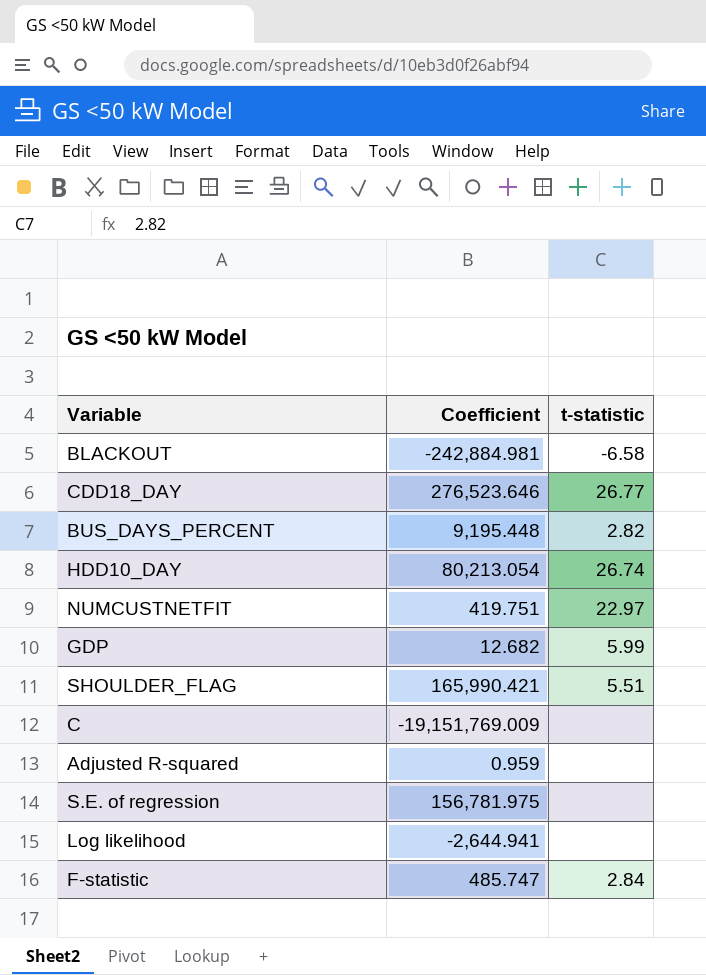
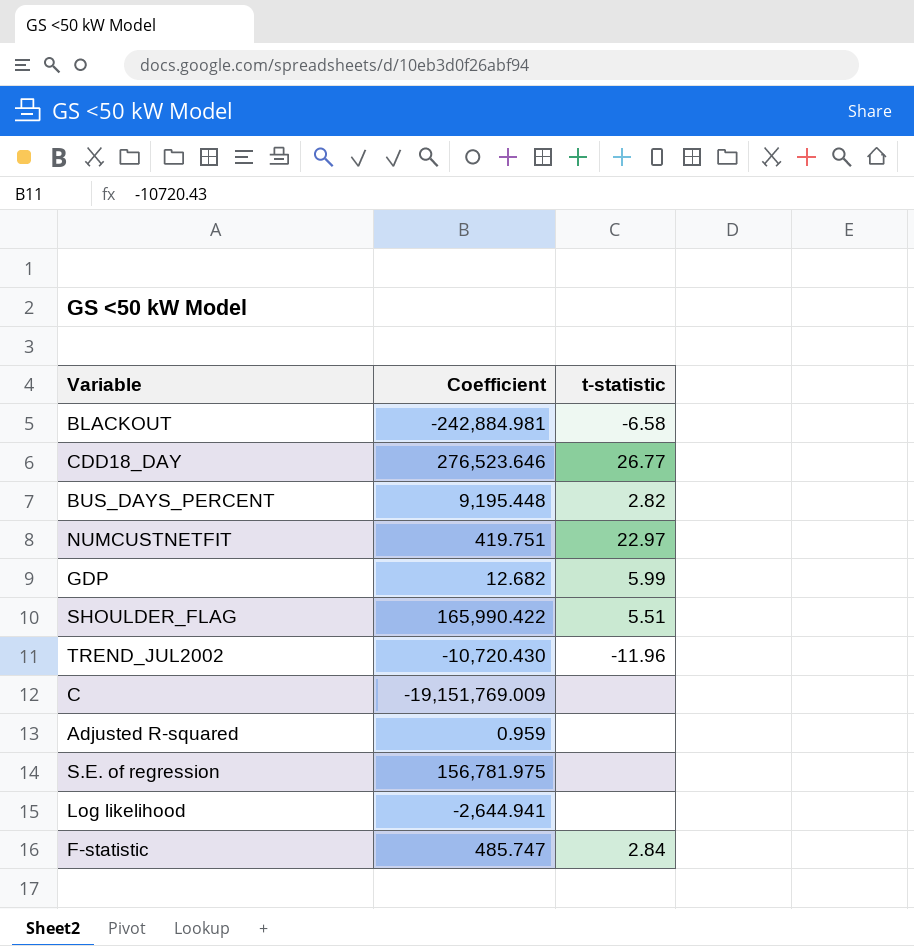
row HDD10_DAY: 80,213.054 | 26.74 -> none
SHOULDER_FLAG | Coefficient: 165,990.421 -> 165,990.422
row TREND_JUL2002: none -> -10,720.430 | -11.96

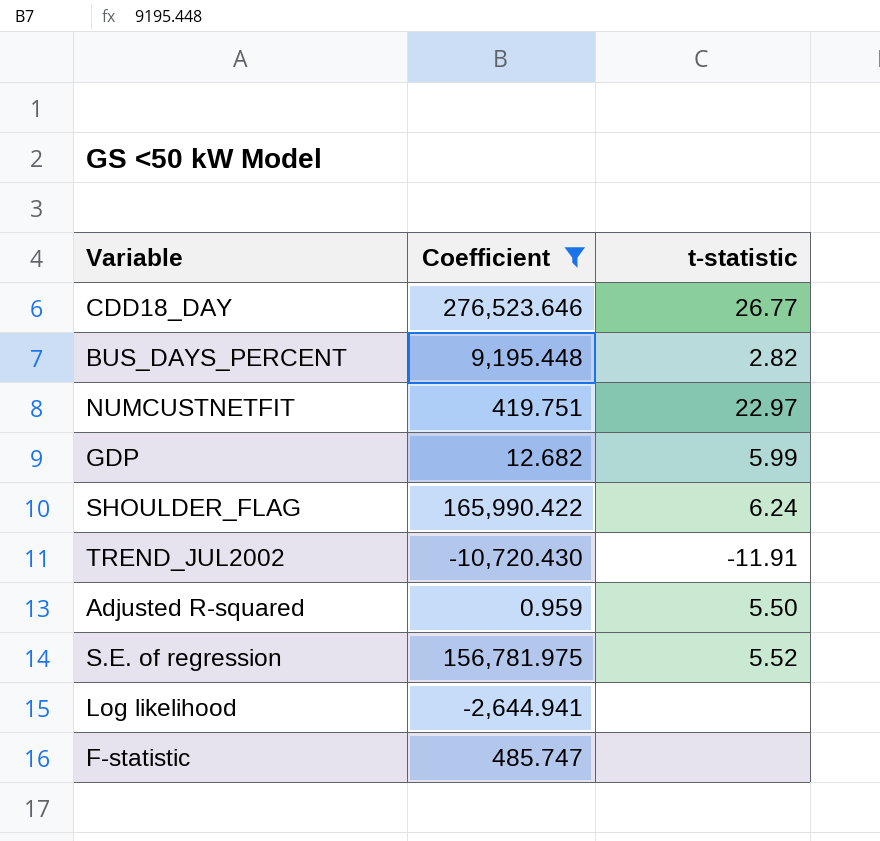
filter: none -> Coefficient >= -10,720.430
SHOULDER_FLAG | t-statistic: 5.51 -> 6.24
TREND_JUL2002 | t-statistic: -11.96 -> -11.91
Adjusted R-squared | t-statistic: none -> 5.50
S.E. of regression | t-statistic: none -> 5.52
F-statistic | t-statistic: 2.84 -> none

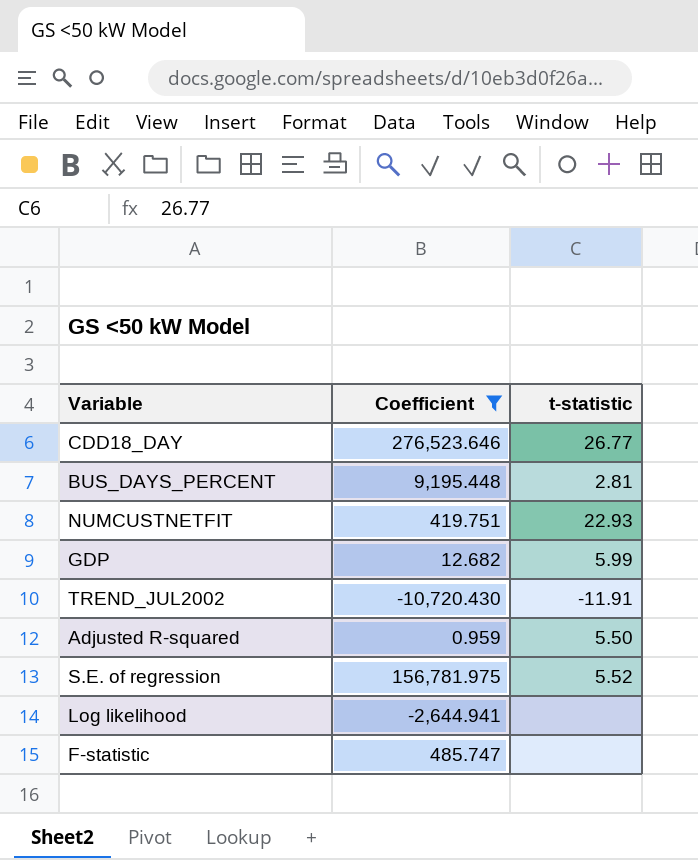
row SHOULDER_FLAG: 165,990.422 | 6.24 -> none
BUS_DAYS_PERCENT | t-statistic: 2.82 -> 2.81
NUMCUSTNETFIT | t-statistic: 22.97 -> 22.93

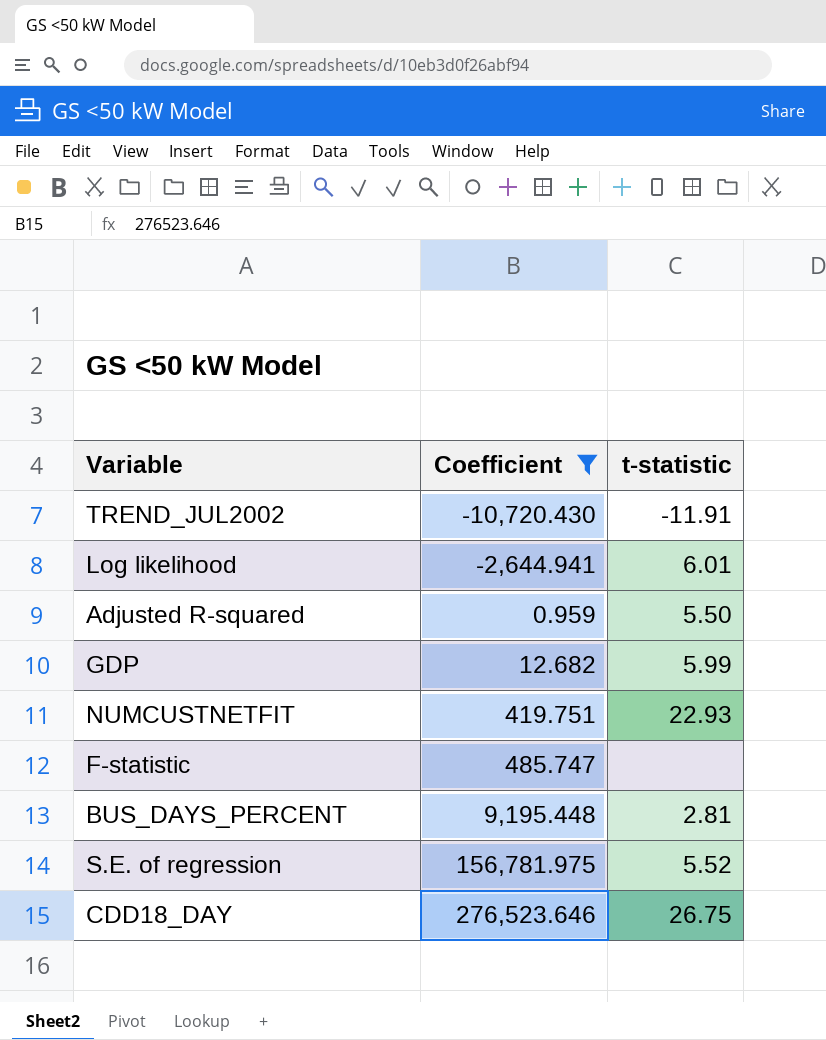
row order: none -> Coefficient ascending
Log likelihood | t-statistic: none -> 6.01
CDD18_DAY | t-statistic: 26.77 -> 26.75

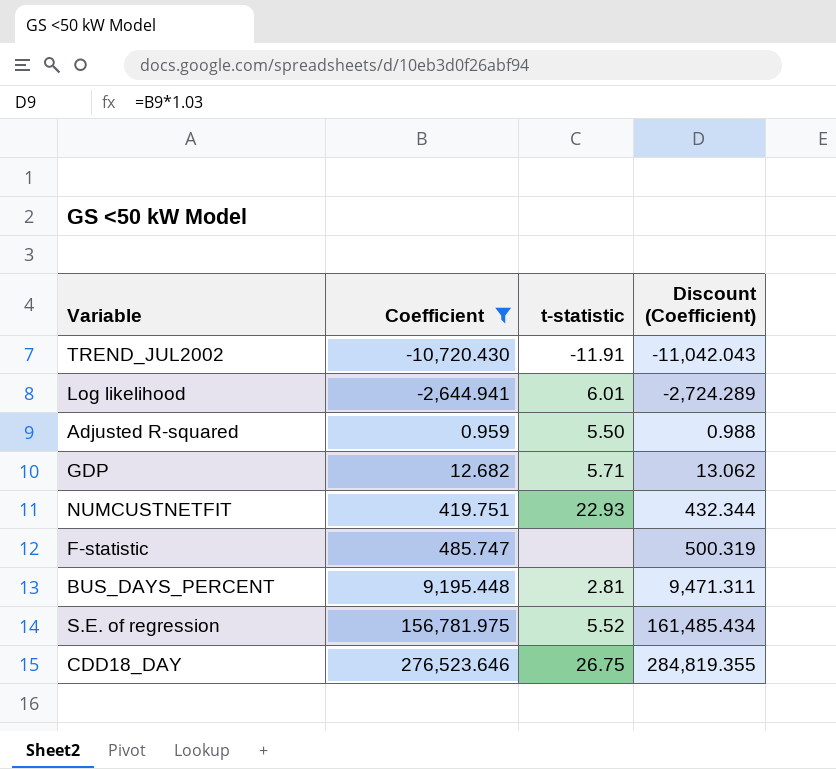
column Discount (Coefficient) | formula: none -> [Coefficient] * 1.03
GDP | t-statistic: 5.99 -> 5.71

